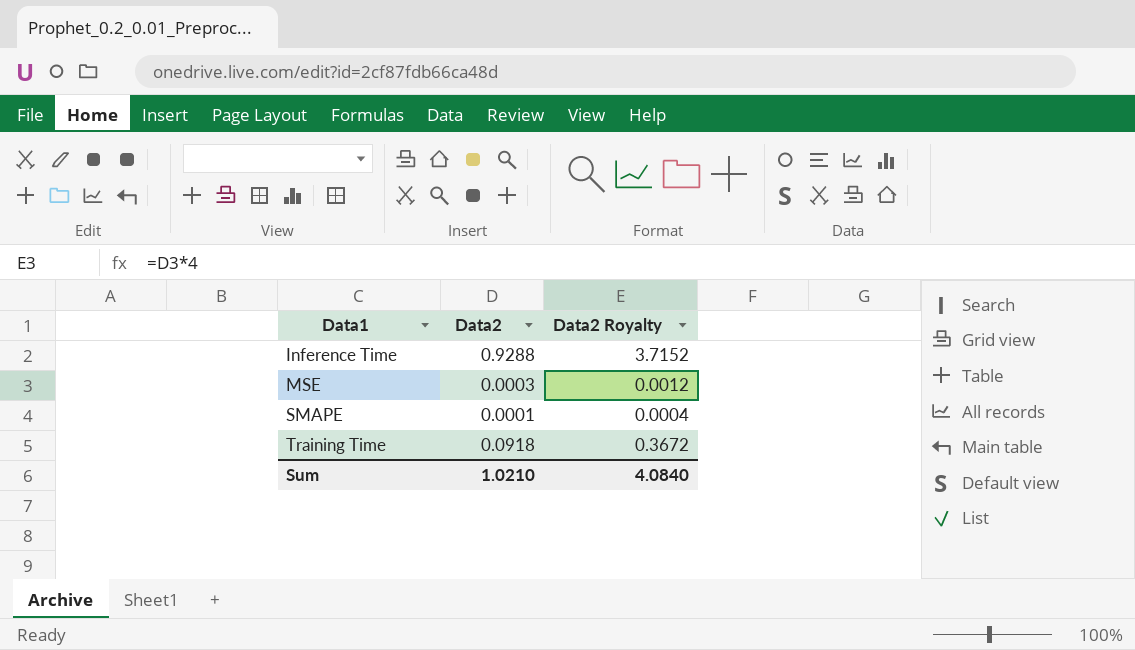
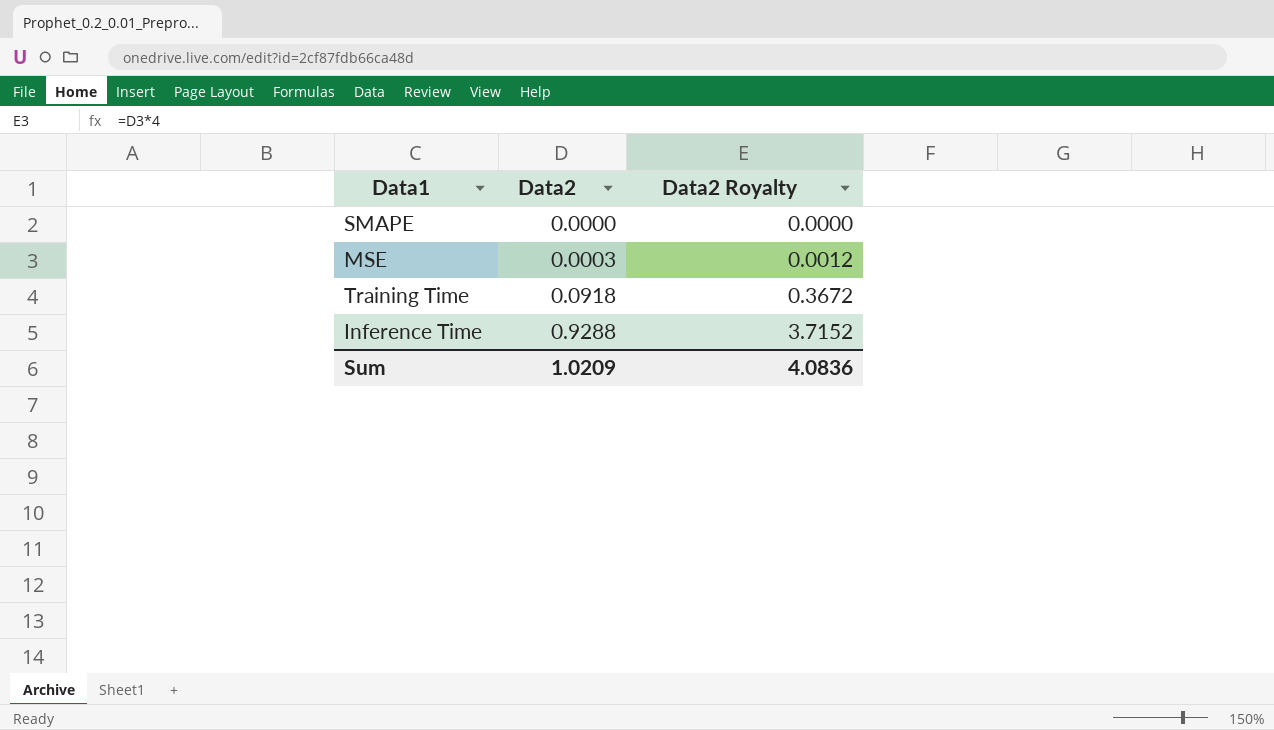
row order: Data1 ascending -> Data2 ascending
SMAPE | Data2: 0.0001 -> 0.0000
SMAPE | Data2 Royalty: 0.0004 -> 0.0000
Sum | Data2: 1.0210 -> 1.0209
Sum | Data2 Royalty: 4.0840 -> 4.0836

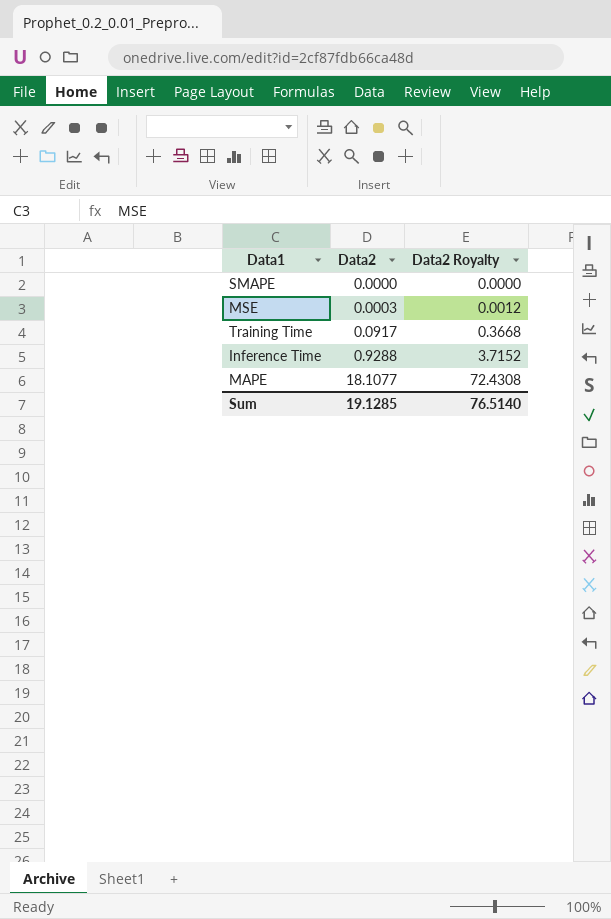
Training Time | Data2: 0.0918 -> 0.0917
Training Time | Data2 Royalty: 0.3672 -> 0.3668
row MAPE: none -> 18.1077 | 72.4308
Sum | Data2: 1.0209 -> 19.1285
Sum | Data2 Royalty: 4.0836 -> 76.5140

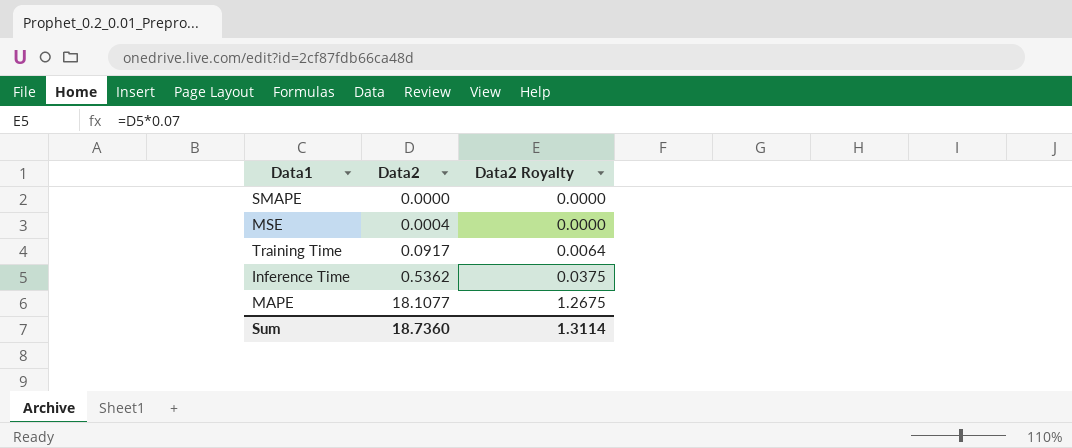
column Data2 Royalty | formula: [Data2] * 4 -> [Data2] * 0.07
MSE | Data2: 0.0003 -> 0.0004
Inference Time | Data2: 0.9288 -> 0.5362
Sum | Data2: 19.1285 -> 18.7360
Sum | Data2 Royalty: 76.5140 -> 1.3114

